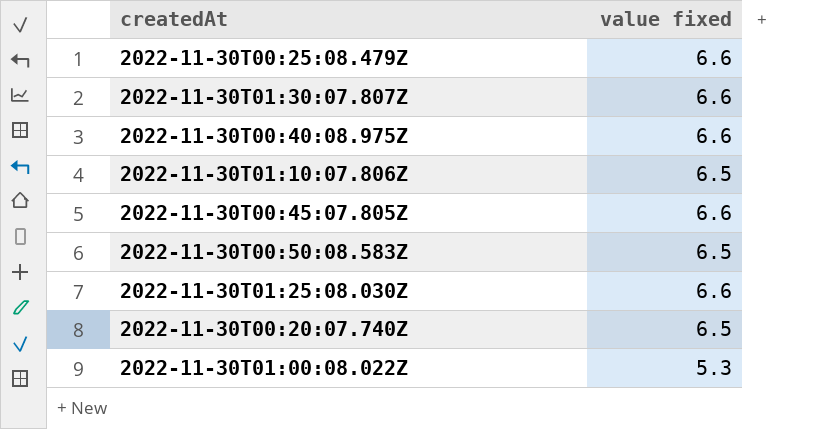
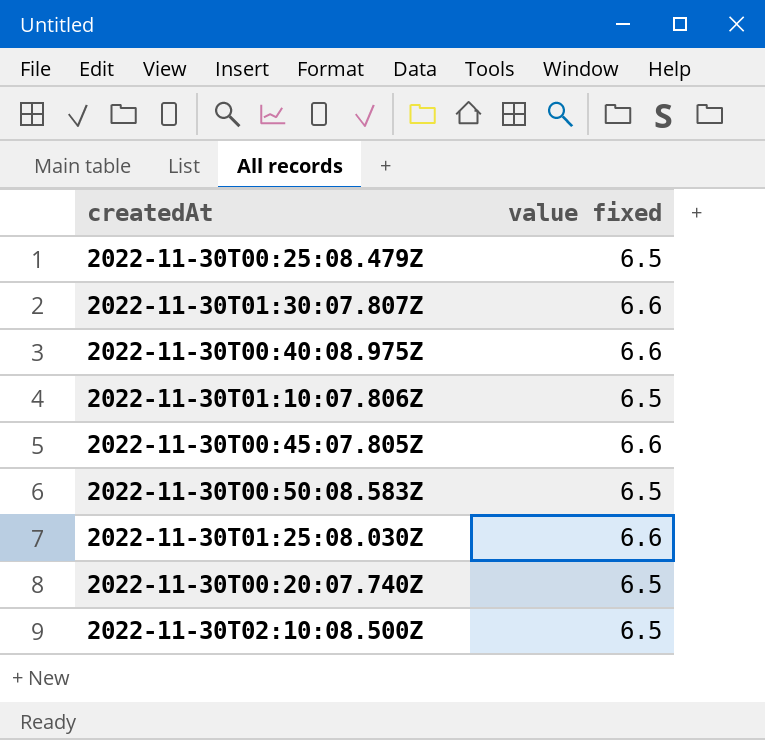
row 2022-11-30T01:00:08.022Z: 5.3 -> none
2022-11-30T00:25:08.479Z | value fixed: 6.6 -> 6.5
row 2022-11-30T02:10:08.500Z: none -> 6.5

